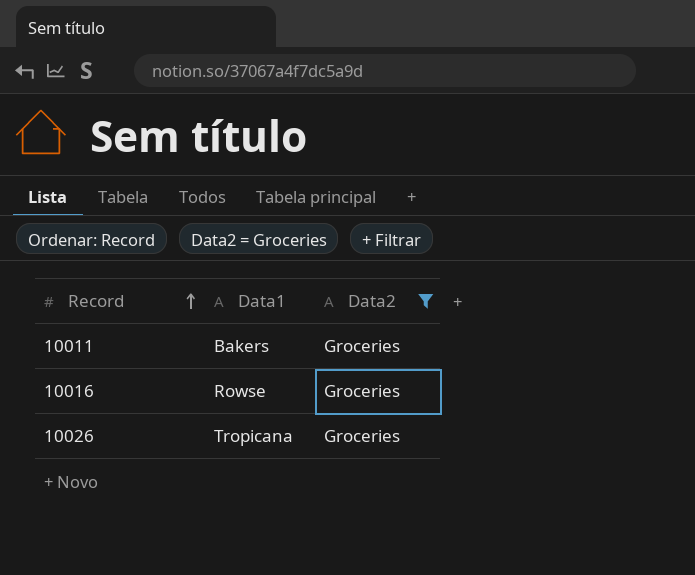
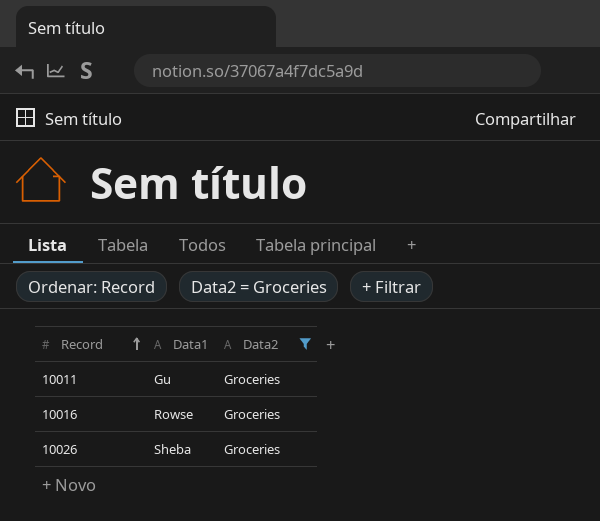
10011 | Data1: Bakers -> Gu
10026 | Data1: Tropicana -> Sheba

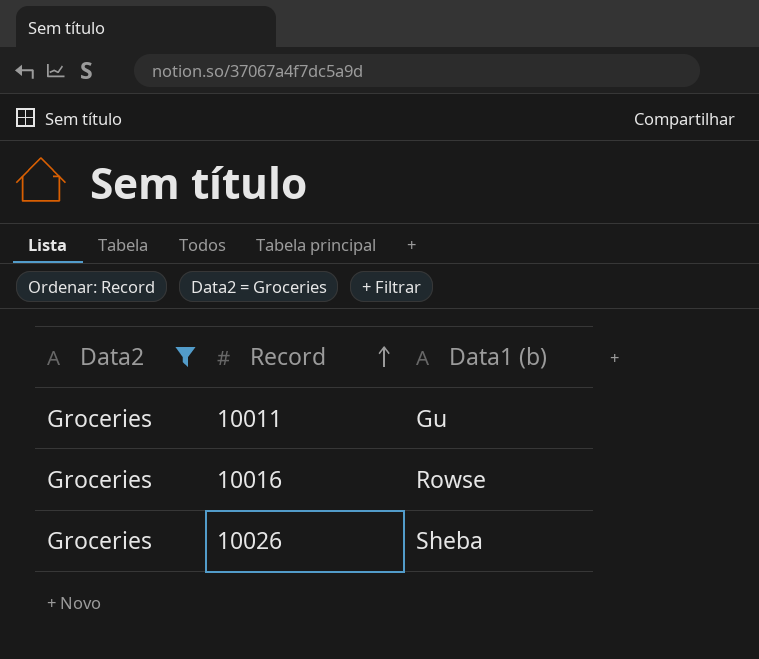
column Data2 | position: 3 -> 1
column name: Data1 -> Data1 (b)

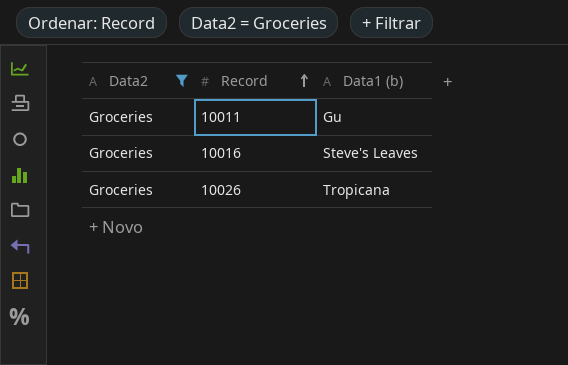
10016 | Data1 (b): Rowse -> Steve's Leaves
10026 | Data1 (b): Sheba -> Tropicana

